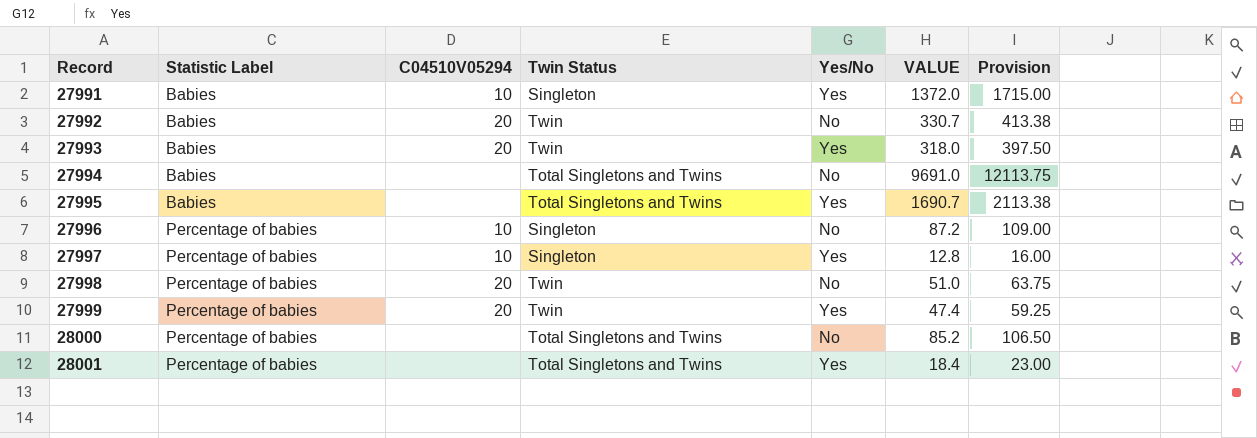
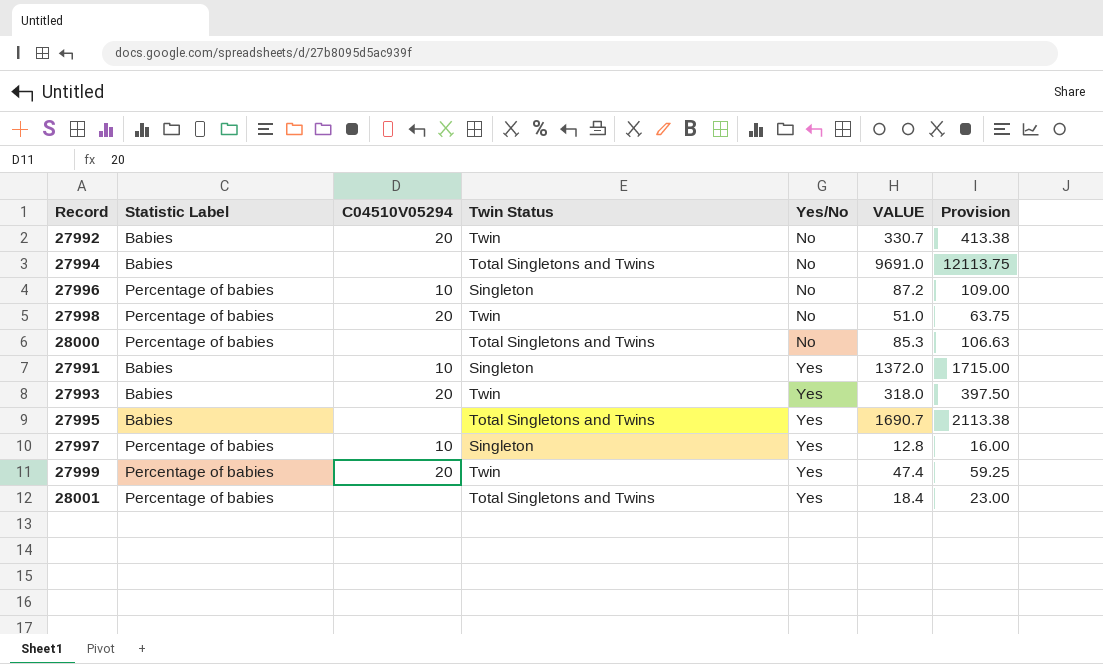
row order: Record ascending -> Yes/No ascending
28000 | VALUE: 85.2 -> 85.3
28000 | Provision: 106.50 -> 106.63

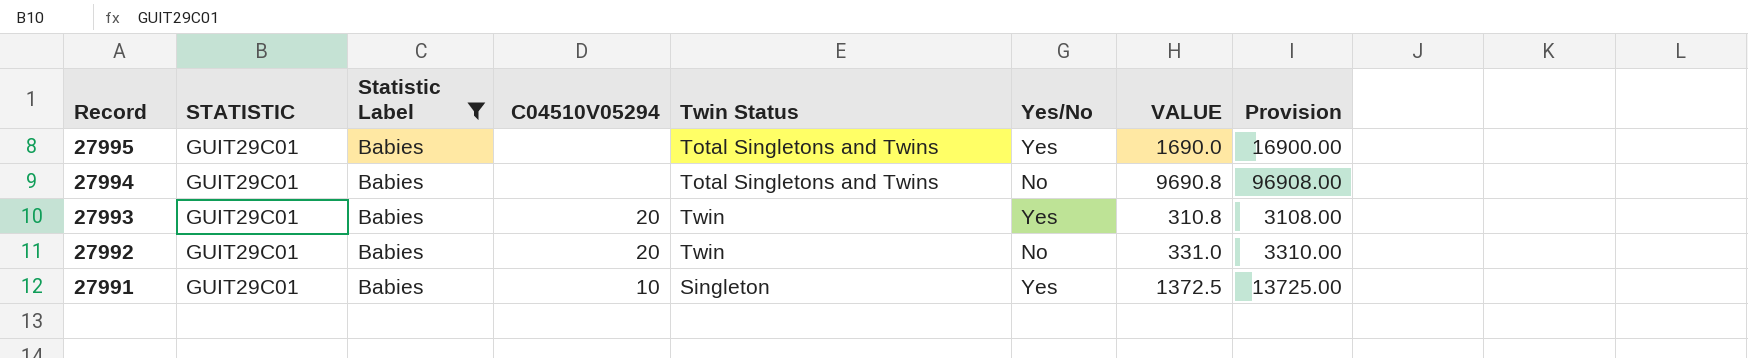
filter: none -> Statistic Label = Babies
row order: Yes/No ascending -> Record descending
column STATISTIC | position: none -> 2
column Provision | formula: [VALUE] * 1.25 -> [VALUE] * 10
27995 | VALUE: 1690.7 -> 1690.0
27994 | VALUE: 9691.0 -> 9690.8
27993 | VALUE: 318.0 -> 310.8
27992 | VALUE: 330.7 -> 331.0
27991 | VALUE: 1372.0 -> 1372.5

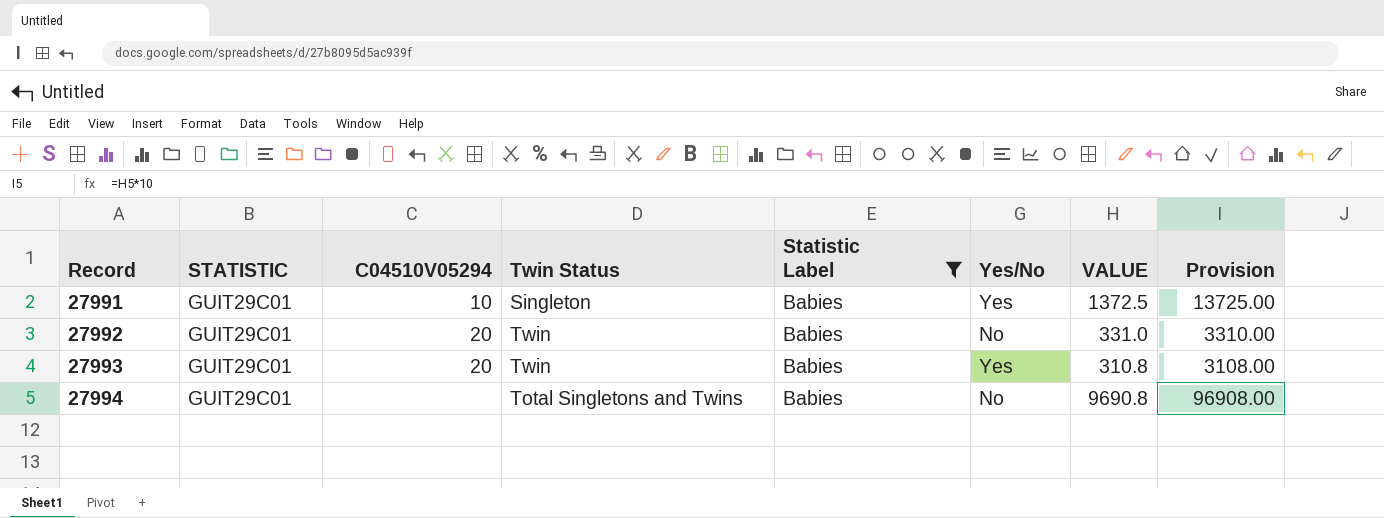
row order: Record descending -> Record ascending
column Statistic Label | position: 3 -> 5
row 27995: GUIT29C01 | Babies | none | Total Singletons and Twins | Yes | 1690.0 | 16900.00 -> none

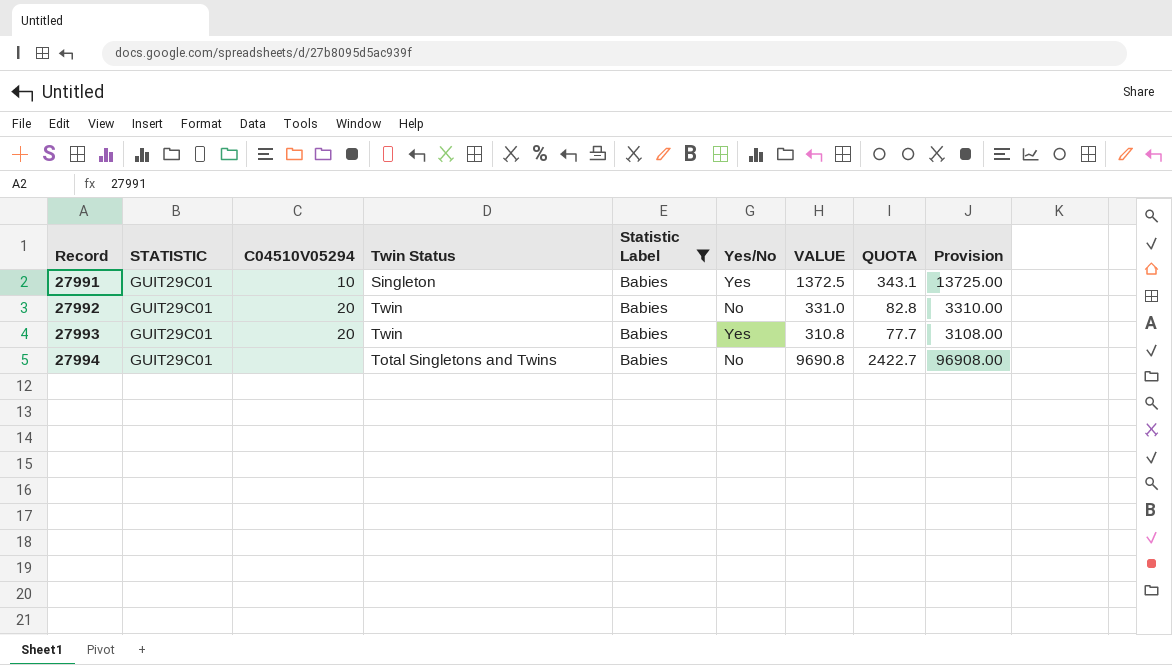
column QUOTA | formula: none -> [VALUE] * 0.25

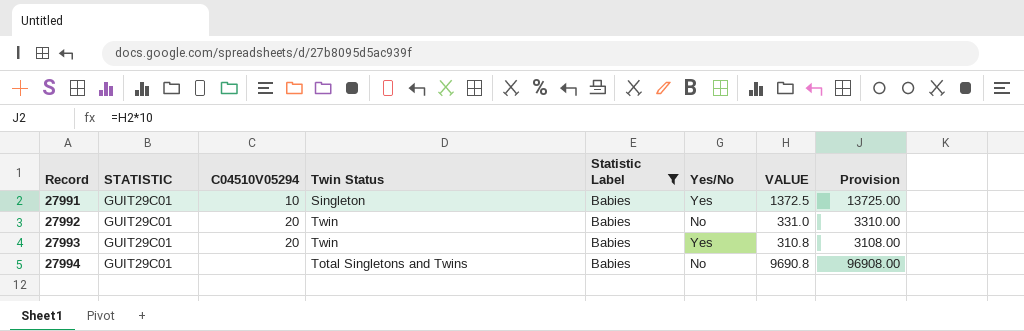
column QUOTA | formula: [VALUE] * 0.25 -> none

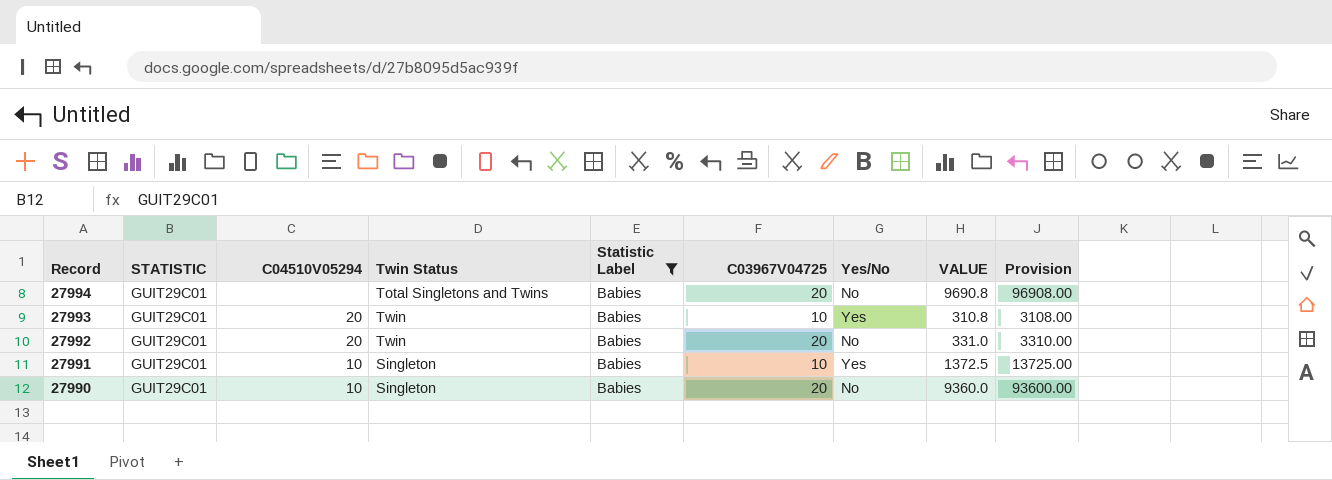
row order: Record ascending -> Record descending
column C03967V04725 | position: none -> 6
row 27990: none -> GUIT29C01 | 10 | Singleton | Babies | 20 | No | 9360.0 | 93600.00

